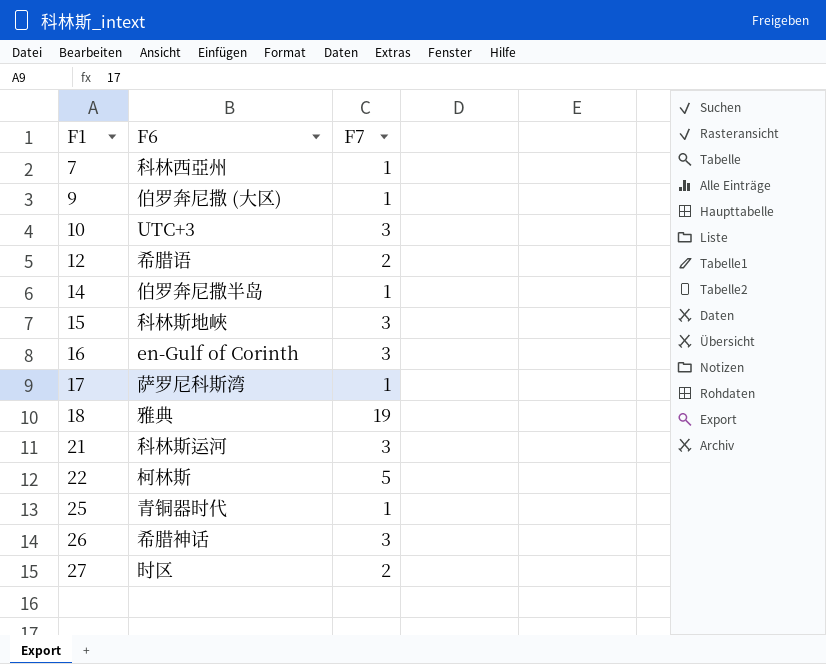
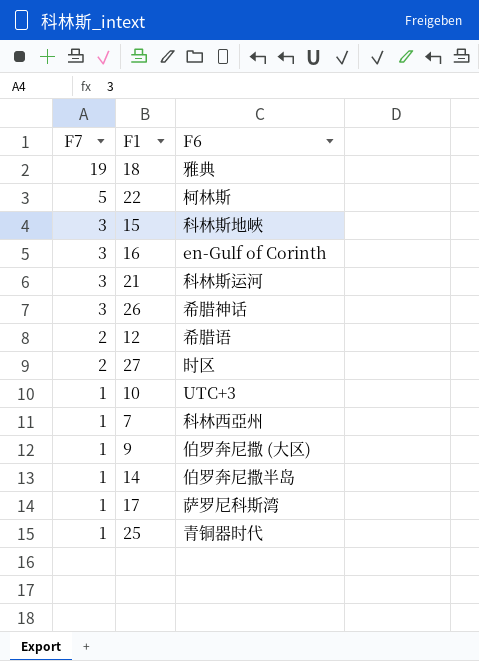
row order: F1 ascending -> F7 descending
column F7 | position: 3 -> 1
10 | F7: 3 -> 1

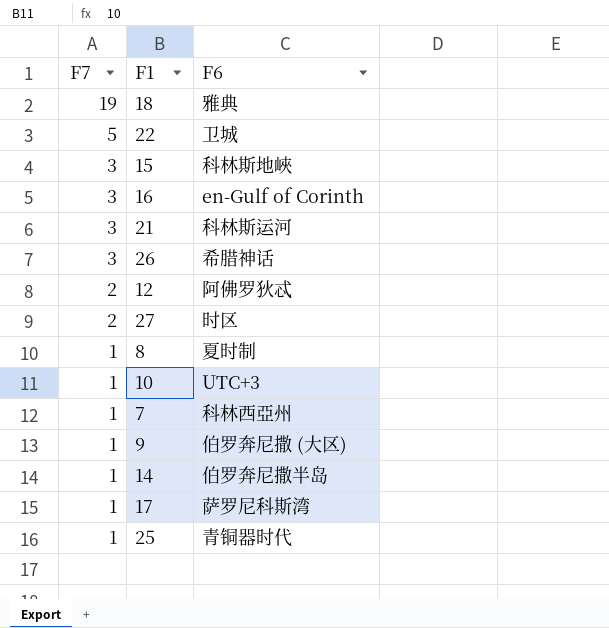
22 | F6: 柯林斯 -> 卫城
12 | F6: 希腊语 -> 阿佛罗狄忒
row 8: none -> 1 | 夏时制

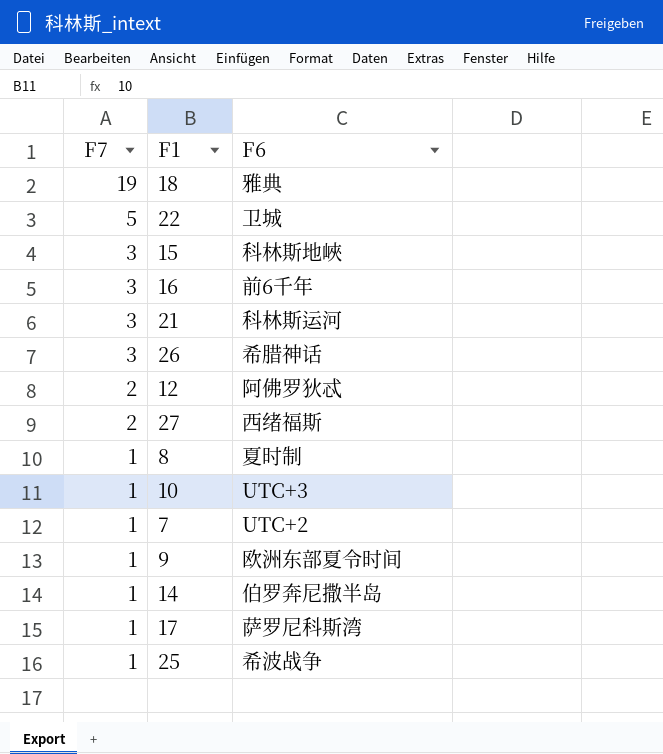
16 | F6: en-Gulf of Corinth -> 前6千年
27 | F6: 时区 -> 西绪福斯
7 | F6: 科林西亞州 -> UTC+2
9 | F6: 伯罗奔尼撒 (大区) -> 欧洲东部夏令时间
25 | F6: 青铜器时代 -> 希波战争

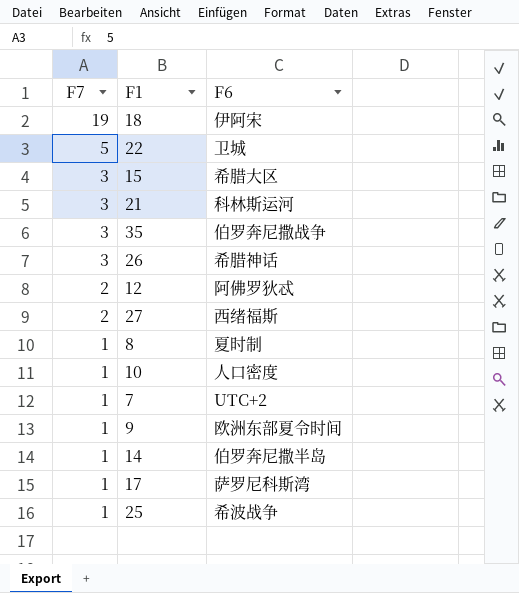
row 16: 3 | 前6千年 -> none
18 | F6: 雅典 -> 伊阿宋
15 | F6: 科林斯地峽 -> 希腊大区
row 35: none -> 3 | 伯罗奔尼撒战争
10 | F6: UTC+3 -> 人口密度

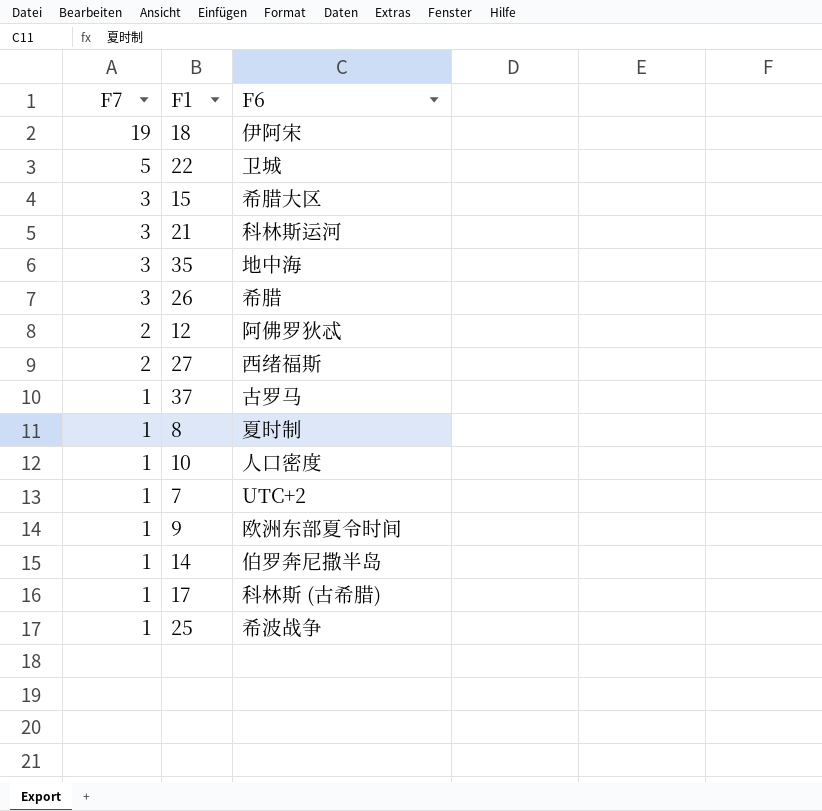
35 | F6: 伯罗奔尼撒战争 -> 地中海
26 | F6: 希腊神话 -> 希腊
row 37: none -> 1 | 古罗马
17 | F6: 萨罗尼科斯湾 -> 科林斯 (古希腊)

